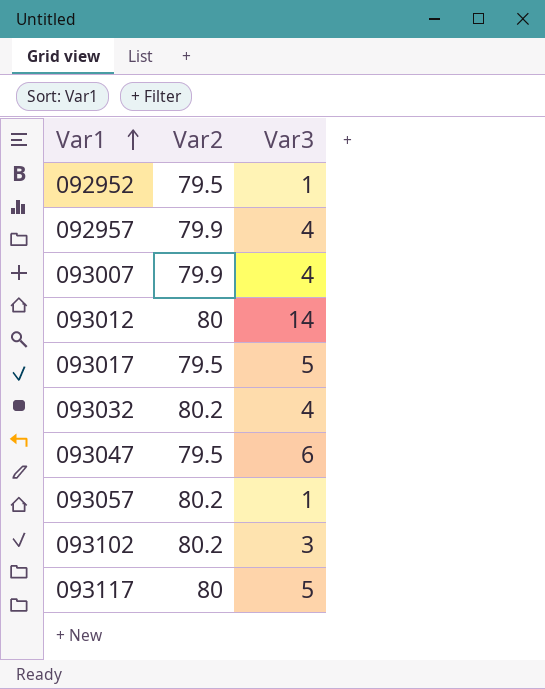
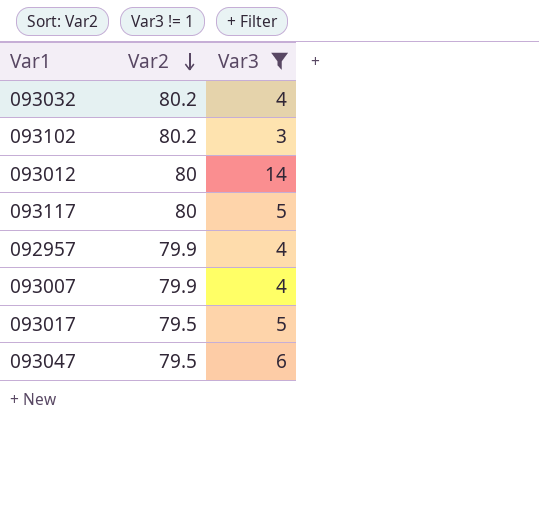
filter: none -> Var3 != 1
row order: Var1 ascending -> Var2 descending

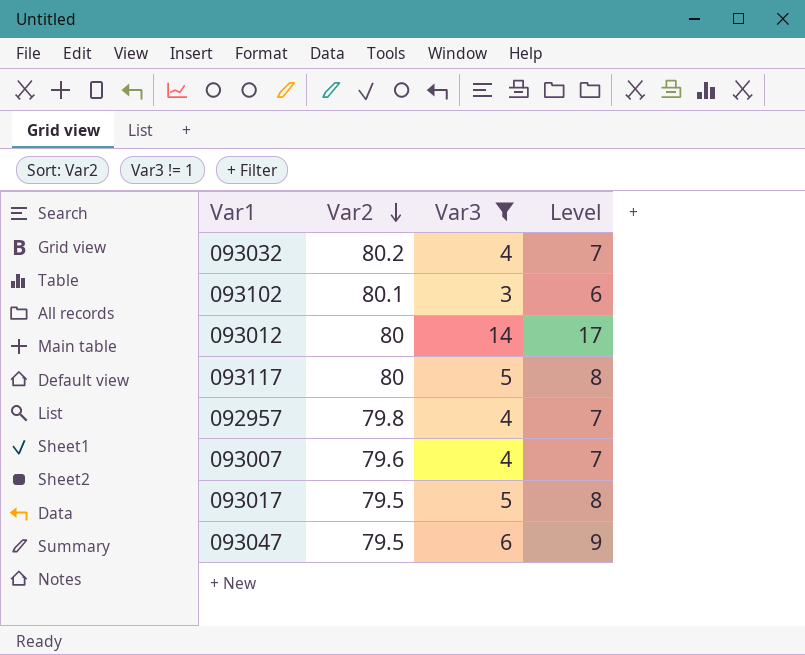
column Level | formula: none -> [Var3] + 3
093102 | Var2: 80.2 -> 80.1
092957 | Var2: 79.9 -> 79.8
093007 | Var2: 79.9 -> 79.6

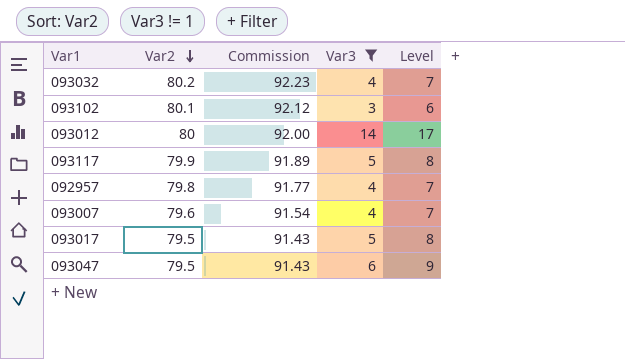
column Commission | formula: none -> [Var2] * 1.15
093117 | Var2: 80 -> 79.9

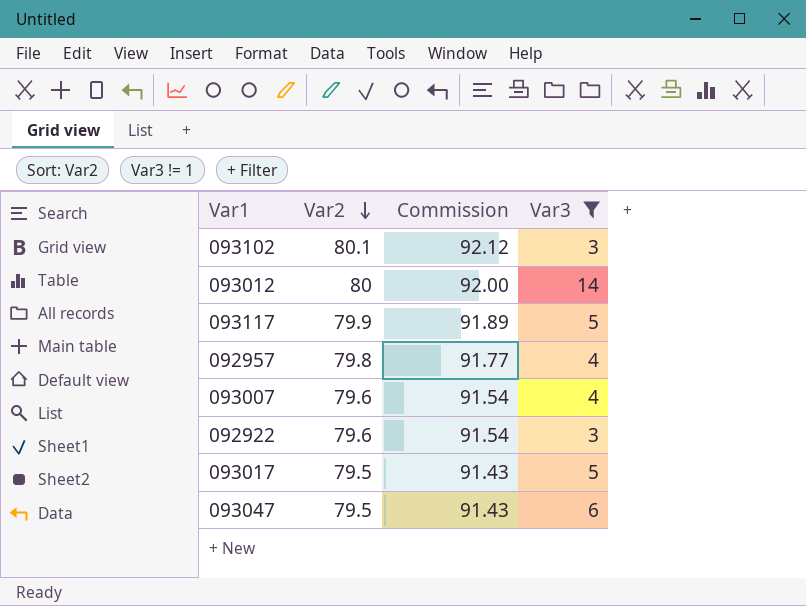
column Level | formula: [Var3] + 3 -> none
row 093032: 80.2 | 92.23 | 4 | 7 -> none
row 092922: none -> 79.6 | 91.54 | 3

